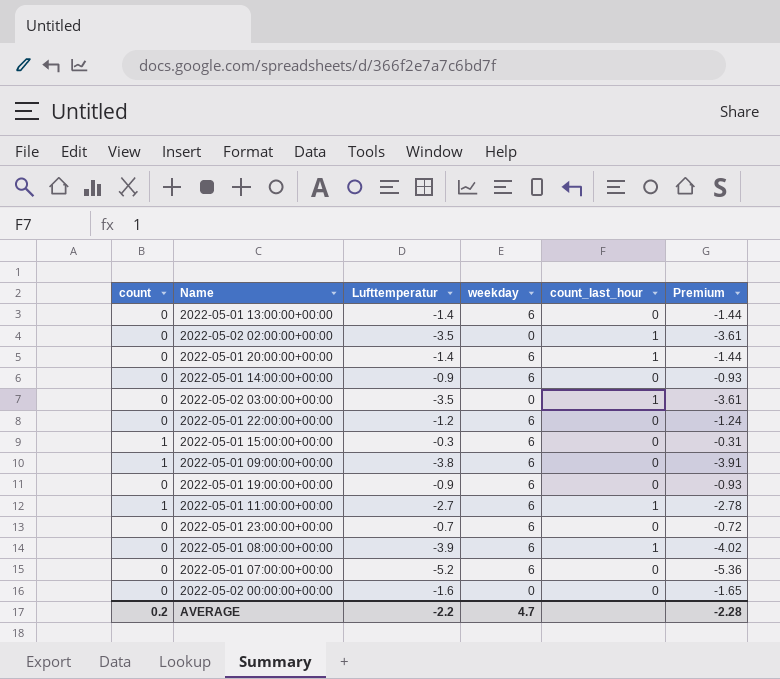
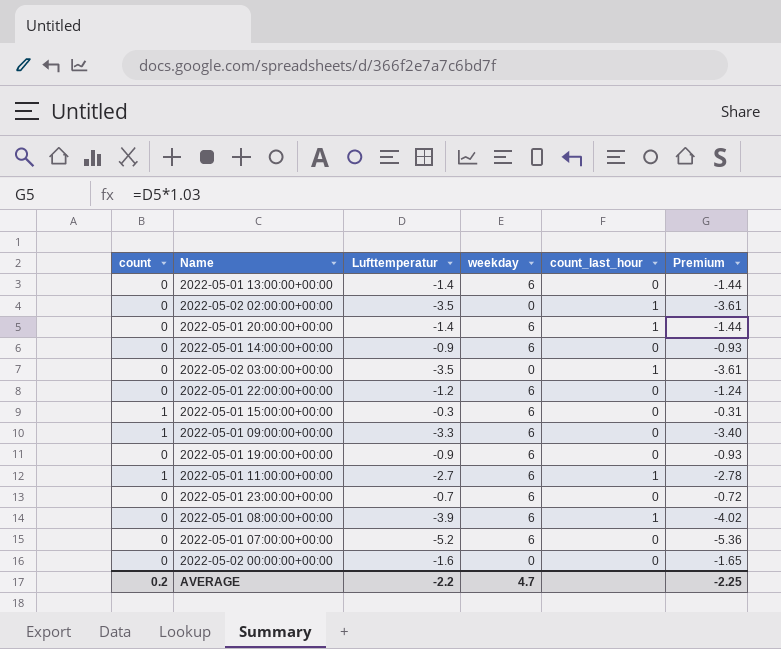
2022-05-01 09:00:00+00:00 | Lufttemperatur: -3.8 -> -3.3
2022-05-01 09:00:00+00:00 | Premium: -3.91 -> -3.40
AVERAGE | Premium: -2.28 -> -2.25

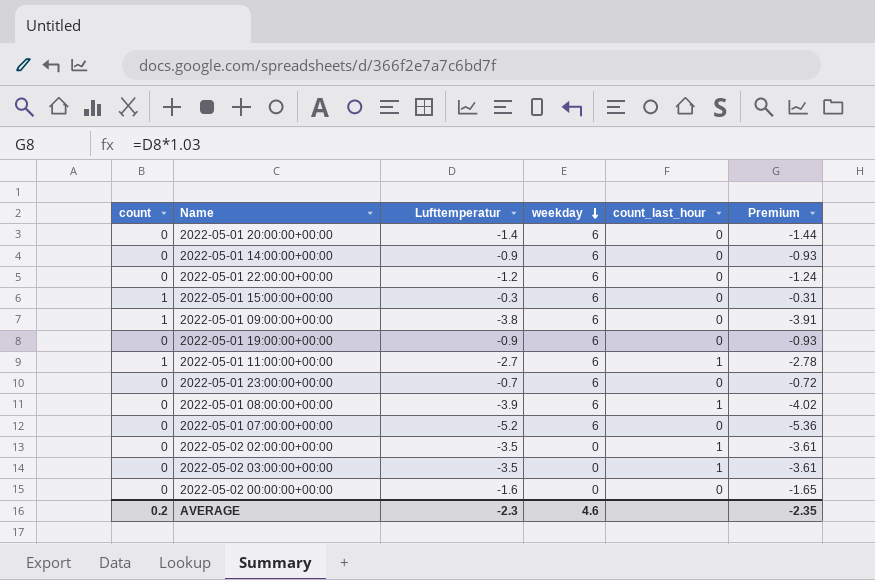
row order: none -> weekday descending
row 2022-05-01 13:00:00+00:00: 0 | -1.4 | 6 | 0 | -1.44 -> none
2022-05-01 20:00:00+00:00 | count_last_hour: 1 -> 0
2022-05-01 09:00:00+00:00 | Lufttemperatur: -3.3 -> -3.8
2022-05-01 09:00:00+00:00 | Premium: -3.40 -> -3.91
AVERAGE | Lufttemperatur: -2.2 -> -2.3
AVERAGE | weekday: 4.7 -> 4.6
AVERAGE | Premium: -2.25 -> -2.35

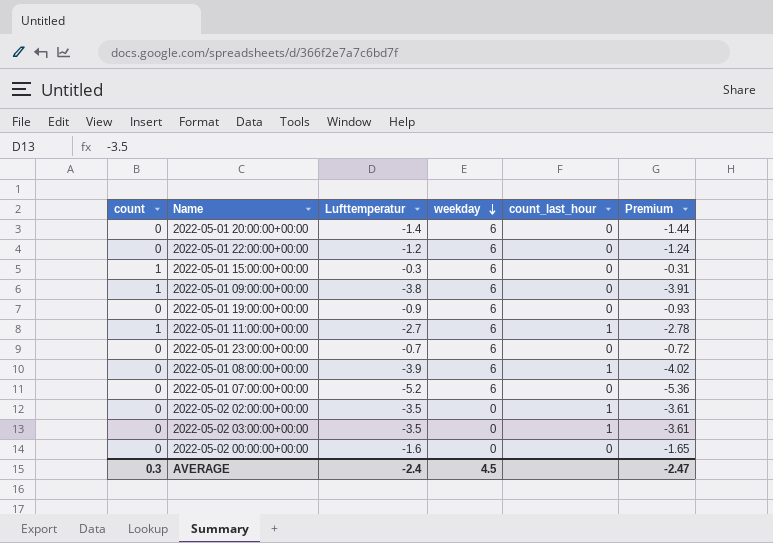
row 2022-05-01 14:00:00+00:00: 0 | -0.9 | 6 | 0 | -0.93 -> none
AVERAGE | count: 0.2 -> 0.3
AVERAGE | Lufttemperatur: -2.3 -> -2.4
AVERAGE | weekday: 4.6 -> 4.5
AVERAGE | Premium: -2.35 -> -2.47

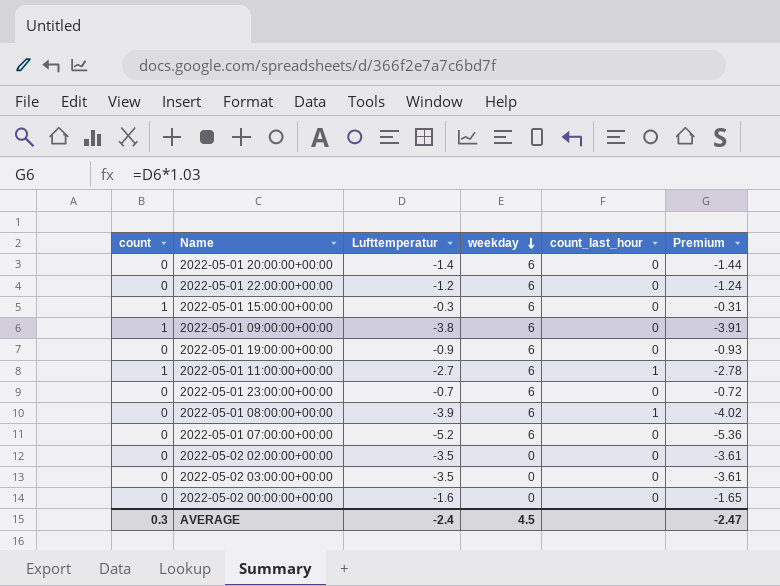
2022-05-02 02:00:00+00:00 | count_last_hour: 1 -> 0
2022-05-02 03:00:00+00:00 | count_last_hour: 1 -> 0

